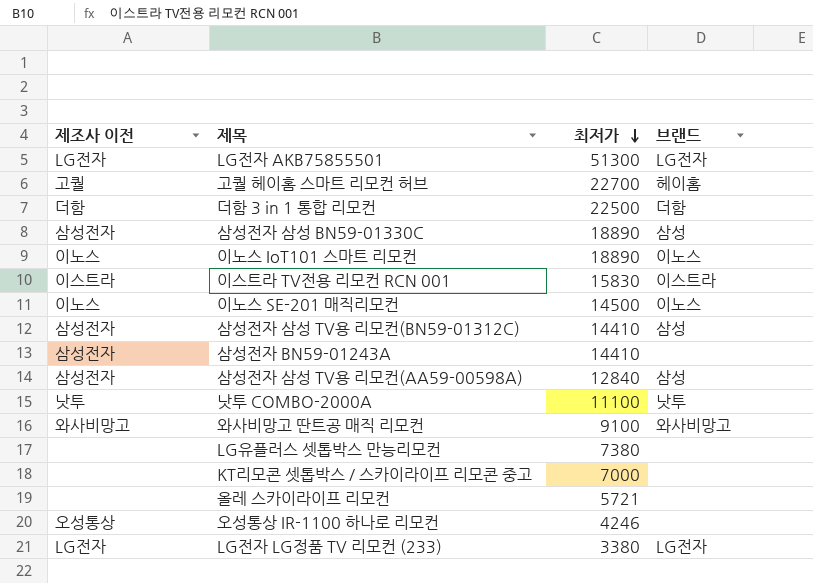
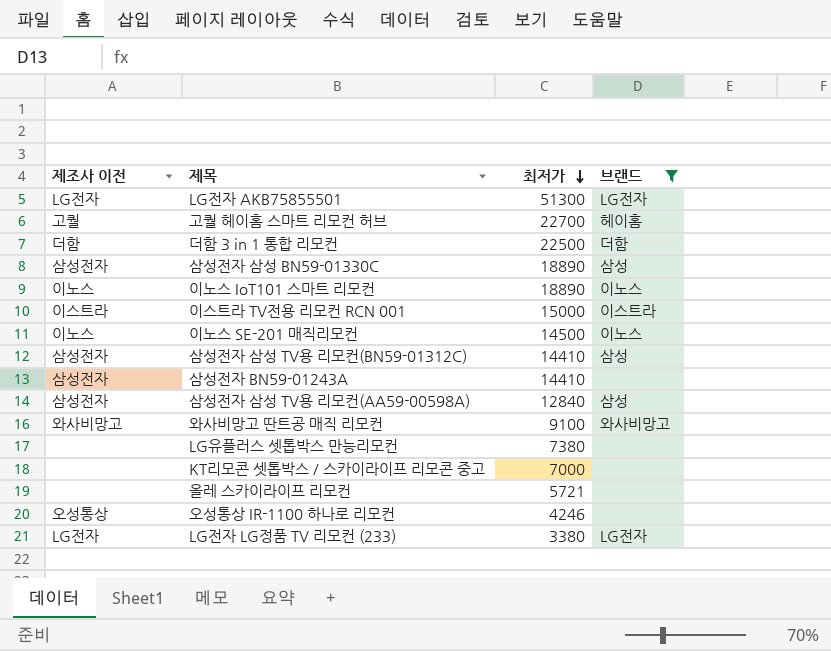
filter: none -> 브랜드 != 낫투
이스트라 TV전용 리모컨 RCN 001 | 최저가: 15830 -> 15000

